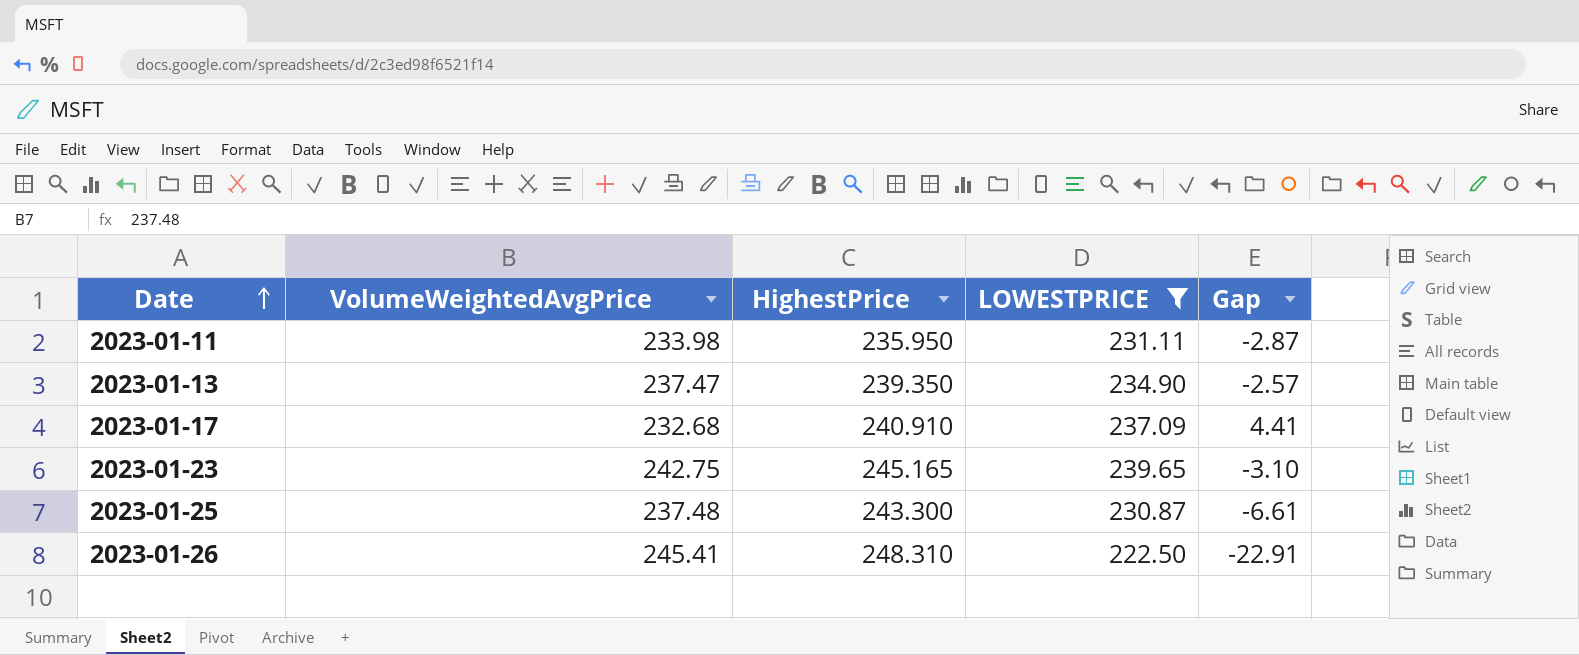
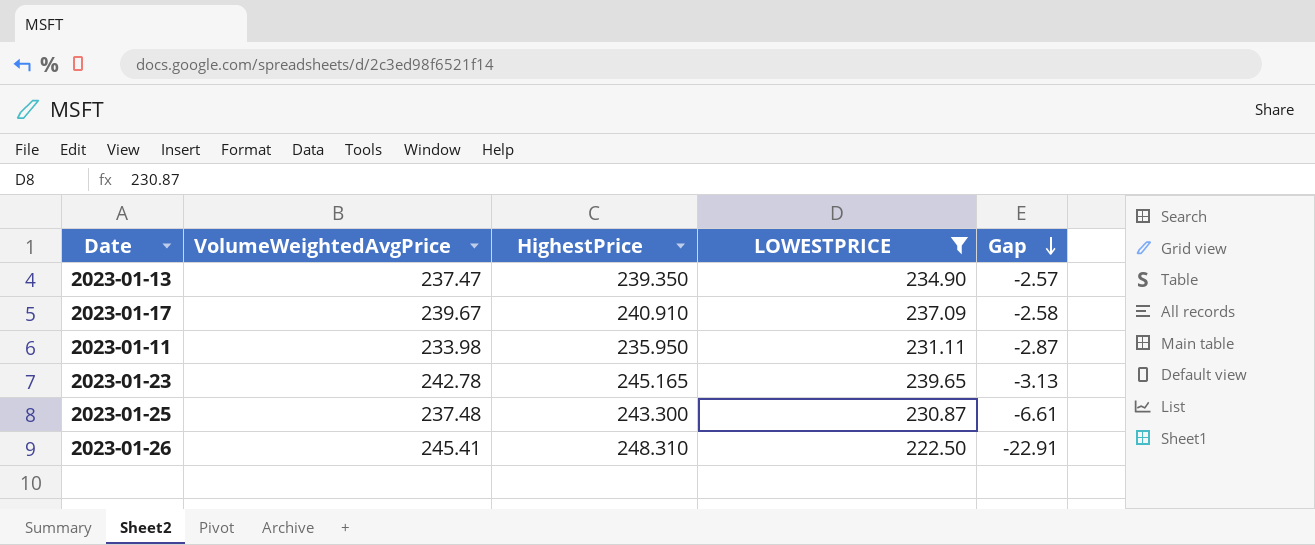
row order: Date ascending -> Gap descending
2023-01-17 | VolumeWeightedAvgPrice: 232.68 -> 239.67
2023-01-17 | Gap: 4.41 -> -2.58
2023-01-23 | VolumeWeightedAvgPrice: 242.75 -> 242.78
2023-01-23 | Gap: -3.10 -> -3.13

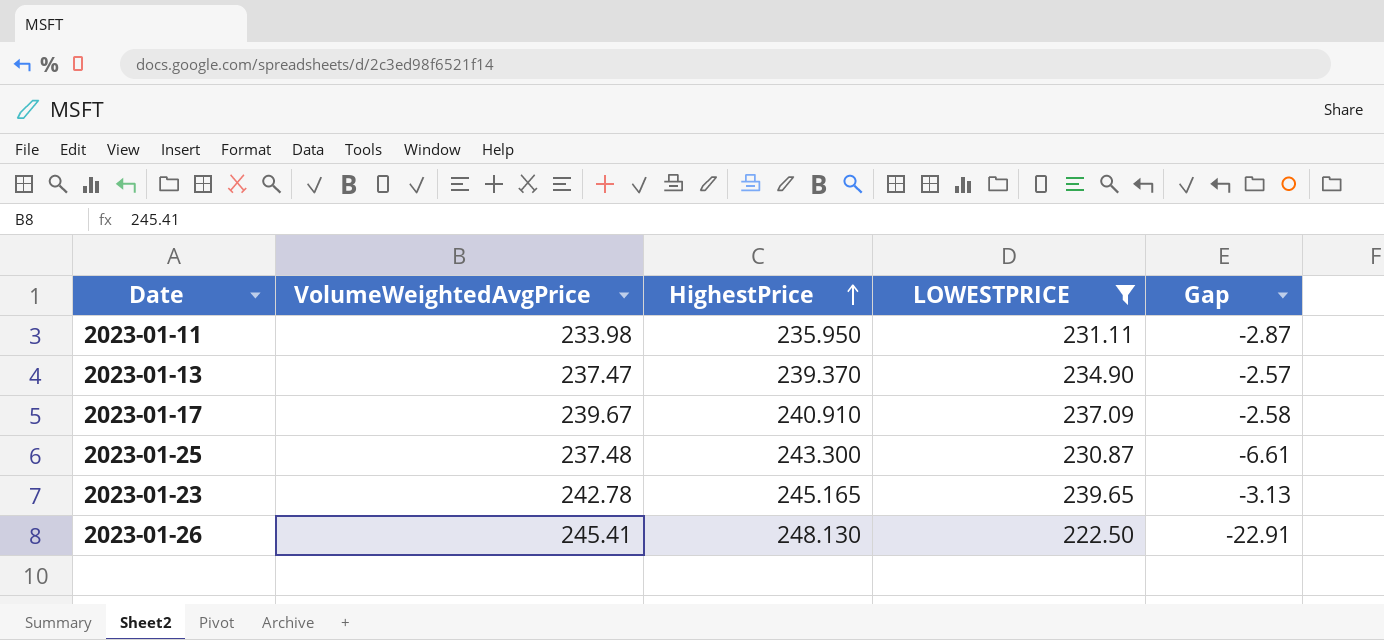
row order: Gap descending -> HighestPrice ascending
2023-01-13 | HighestPrice: 239.350 -> 239.370
2023-01-26 | HighestPrice: 248.310 -> 248.130

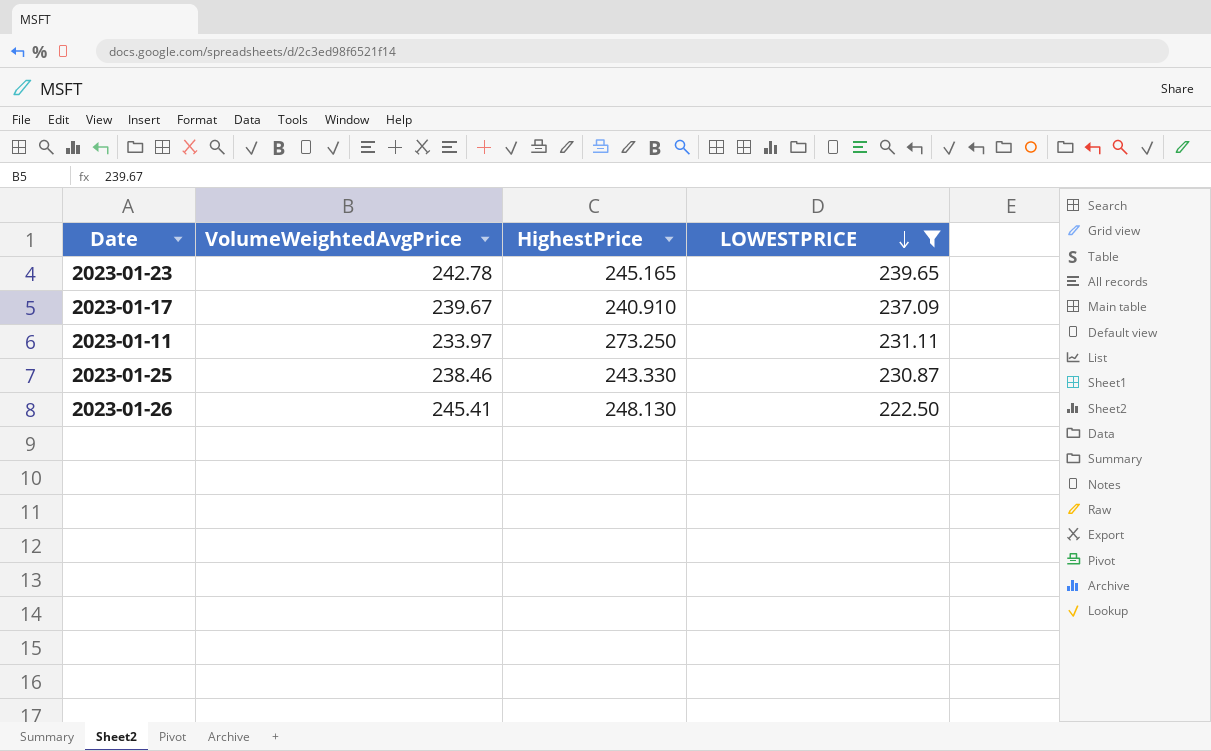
row order: HighestPrice ascending -> LOWESTPRICE descending
column Gap | formula: [LOWESTPRICE] - [VolumeWeightedAvgPrice] -> none
row 2023-01-13: 237.47 | 239.370 | 234.90 | -2.57 -> none
2023-01-11 | VolumeWeightedAvgPrice: 233.98 -> 233.97
2023-01-11 | HighestPrice: 235.950 -> 273.250
2023-01-25 | VolumeWeightedAvgPrice: 237.48 -> 238.46
2023-01-25 | HighestPrice: 243.300 -> 243.330

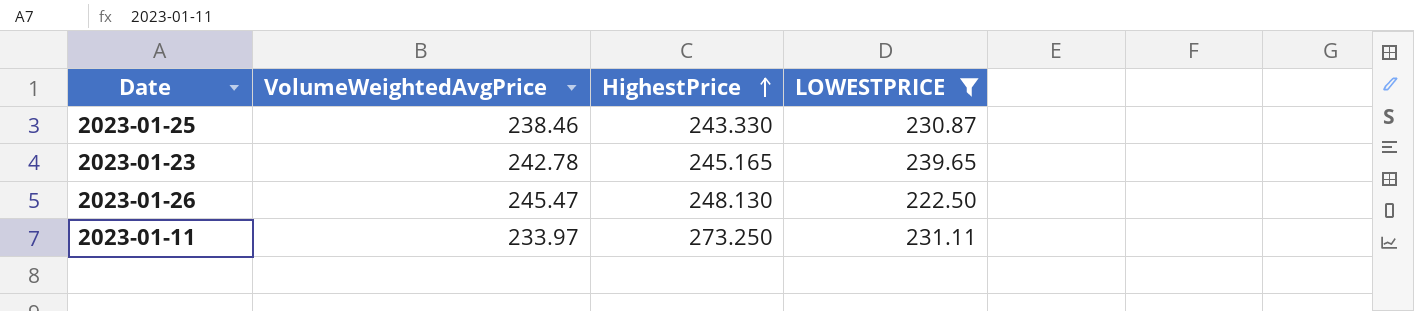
row order: LOWESTPRICE descending -> HighestPrice ascending
row 2023-01-17: 239.67 | 240.910 | 237.09 -> none
2023-01-26 | VolumeWeightedAvgPrice: 245.41 -> 245.47

